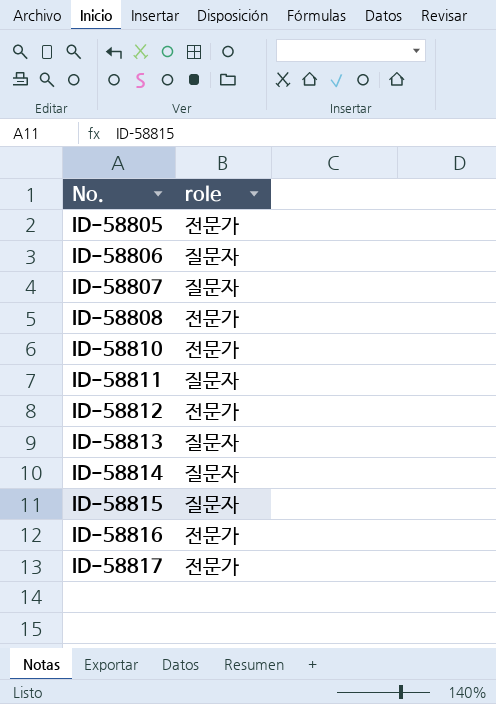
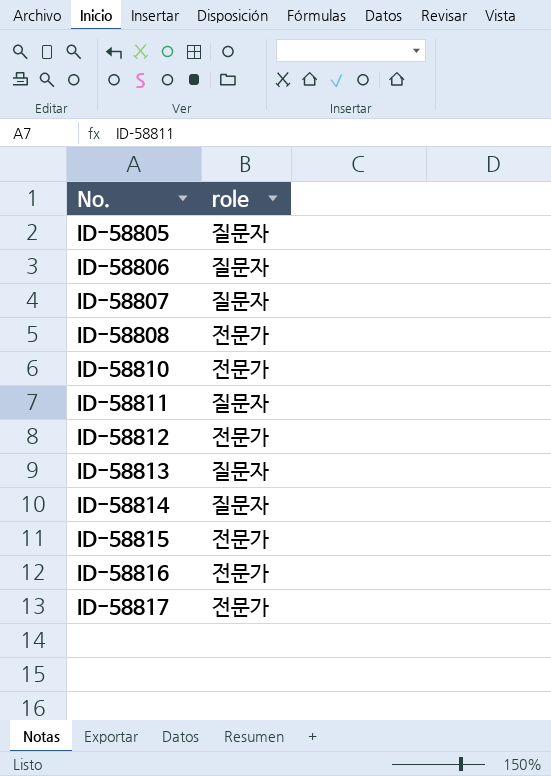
ID-58805 | role: 전문가 -> 질문자
ID-58815 | role: 질문자 -> 전문가

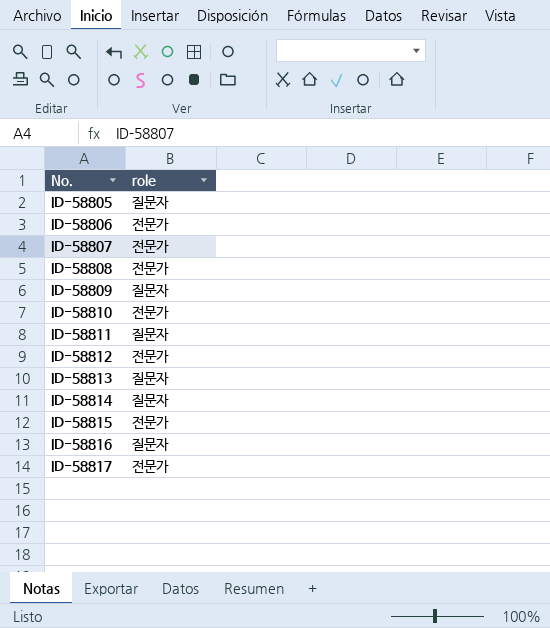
ID-58806 | role: 질문자 -> 전문가
ID-58807 | role: 질문자 -> 전문가
row ID-58809: none -> 질문자
ID-58816 | role: 전문가 -> 질문자

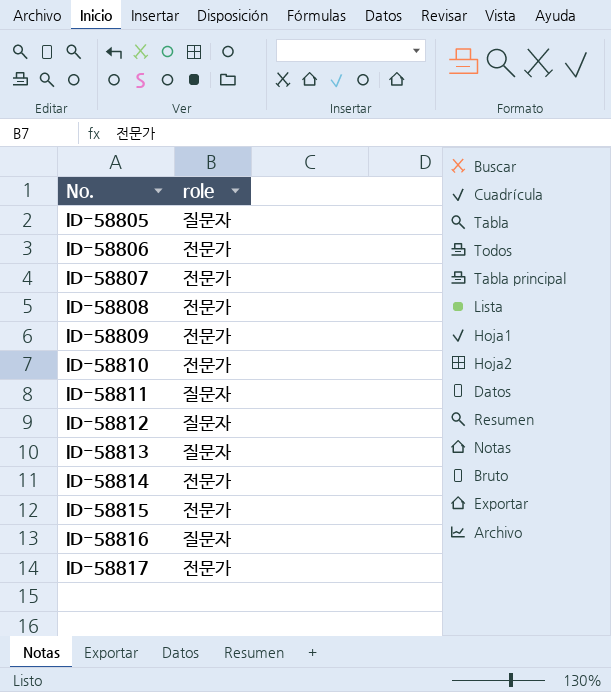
ID-58809 | role: 질문자 -> 전문가
ID-58812 | role: 전문가 -> 질문자
ID-58814 | role: 질문자 -> 전문가

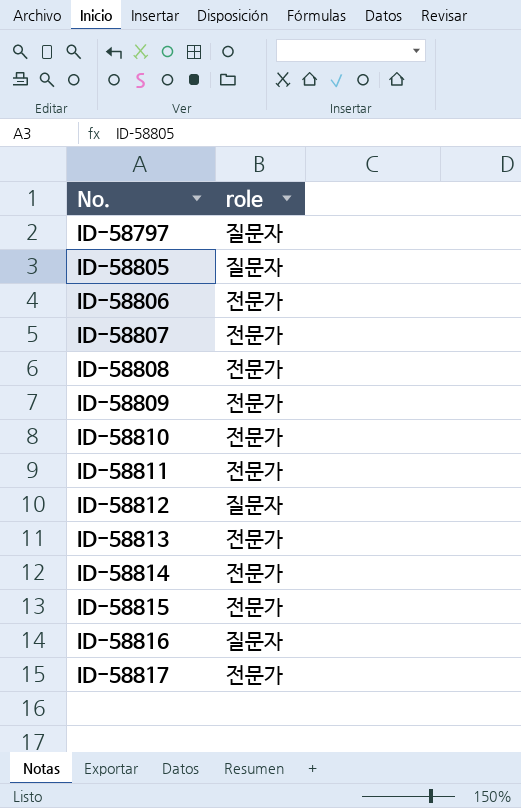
row ID-58797: none -> 질문자
ID-58811 | role: 질문자 -> 전문가
ID-58813 | role: 질문자 -> 전문가

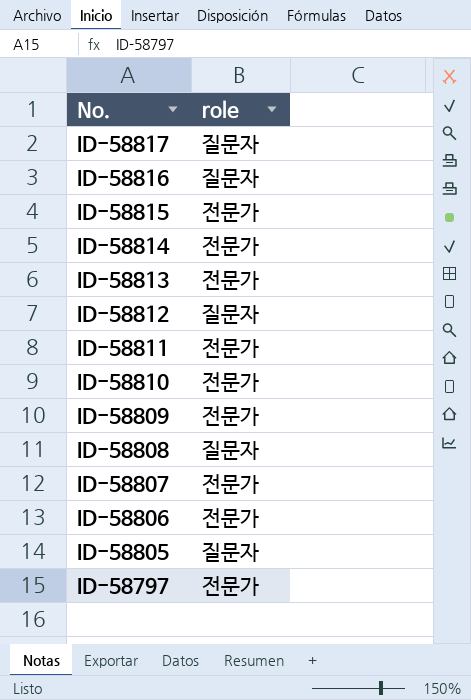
row order: No. ascending -> No. descending
ID-58817 | role: 전문가 -> 질문자
ID-58808 | role: 전문가 -> 질문자
ID-58797 | role: 질문자 -> 전문가

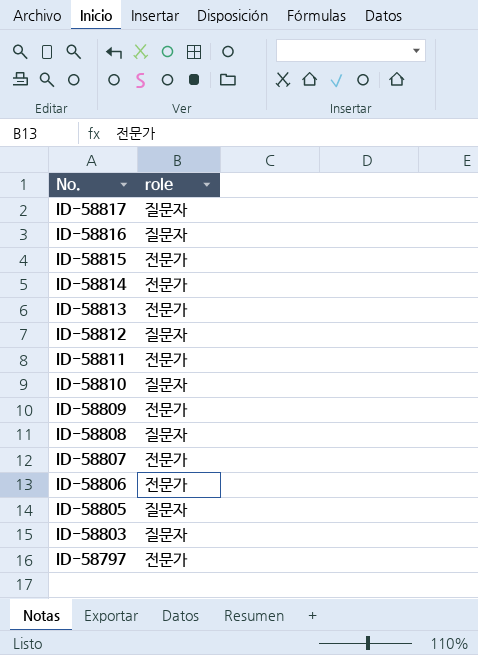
ID-58810 | role: 전문가 -> 질문자
row ID-58803: none -> 질문자

